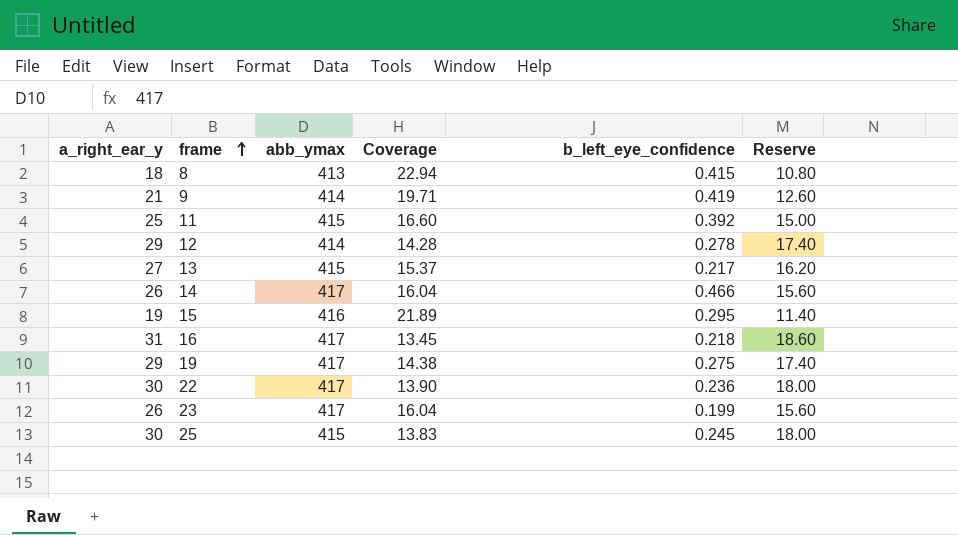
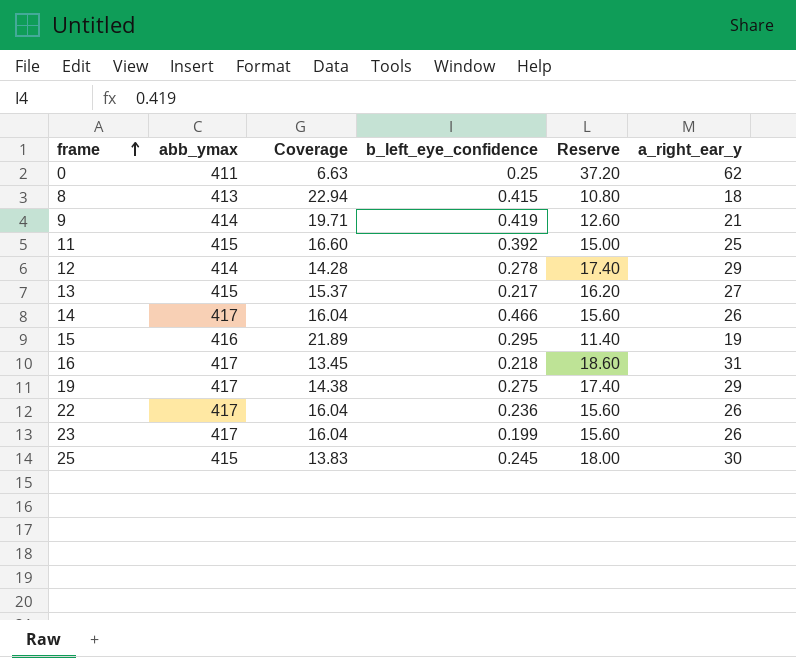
column a_right_ear_y | position: 1 -> 6
row 0: none -> 411 | 6.63 | 0.25 | 37.20 | 62
22 | Coverage: 13.90 -> 16.04
22 | Reserve: 18.00 -> 15.60
22 | a_right_ear_y: 30 -> 26

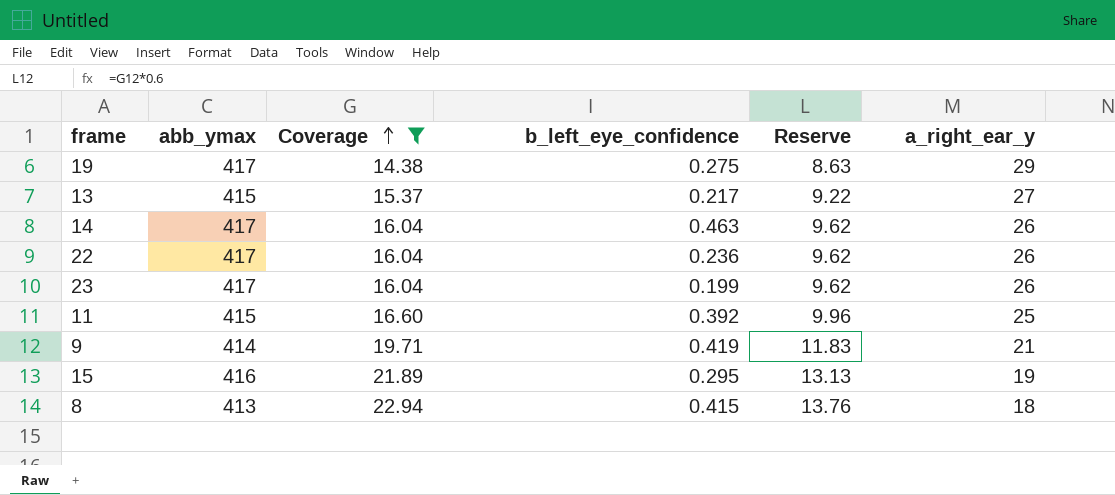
filter: none -> Coverage >= 14.38
row order: frame ascending -> Coverage ascending
column Reserve | formula: [a_right_ear_y] * 0.6 -> [Coverage] * 0.6
14 | b_left_eye_confidence: 0.466 -> 0.463

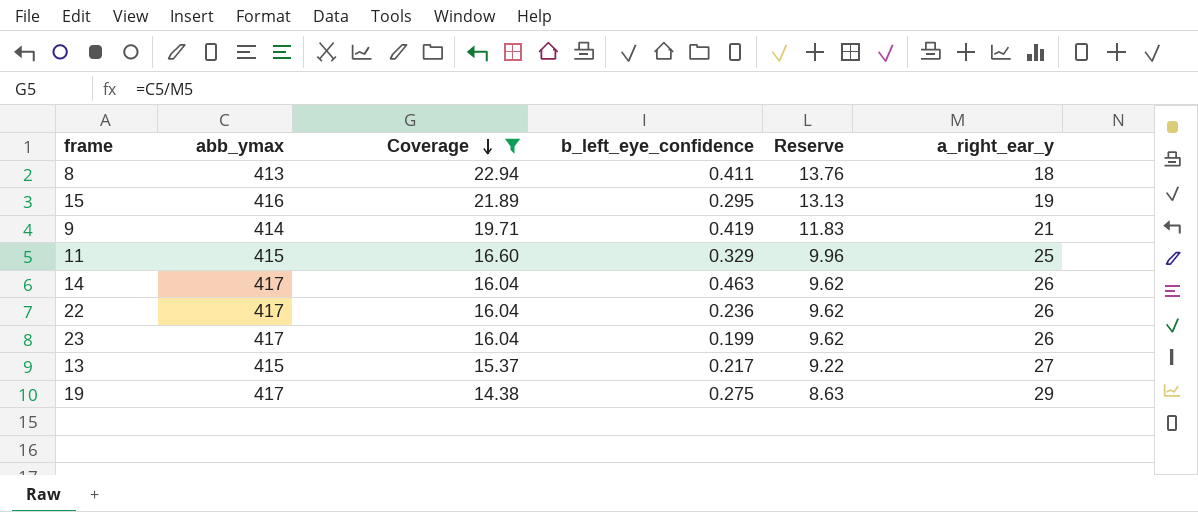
row order: Coverage ascending -> Coverage descending
8 | b_left_eye_confidence: 0.415 -> 0.411
11 | b_left_eye_confidence: 0.392 -> 0.329

